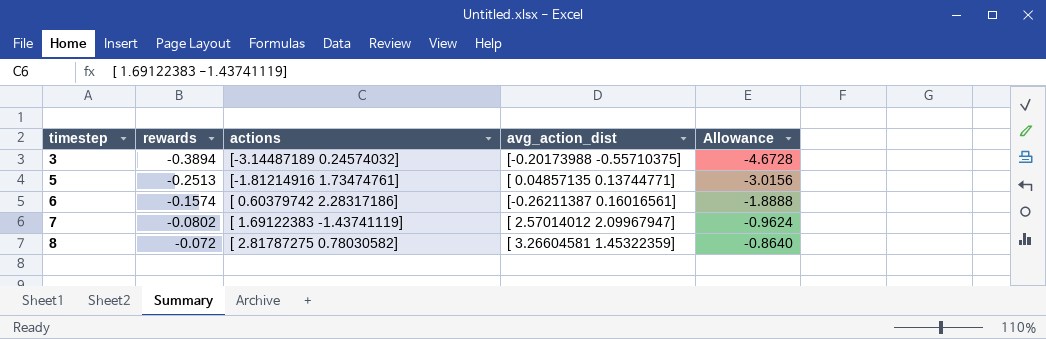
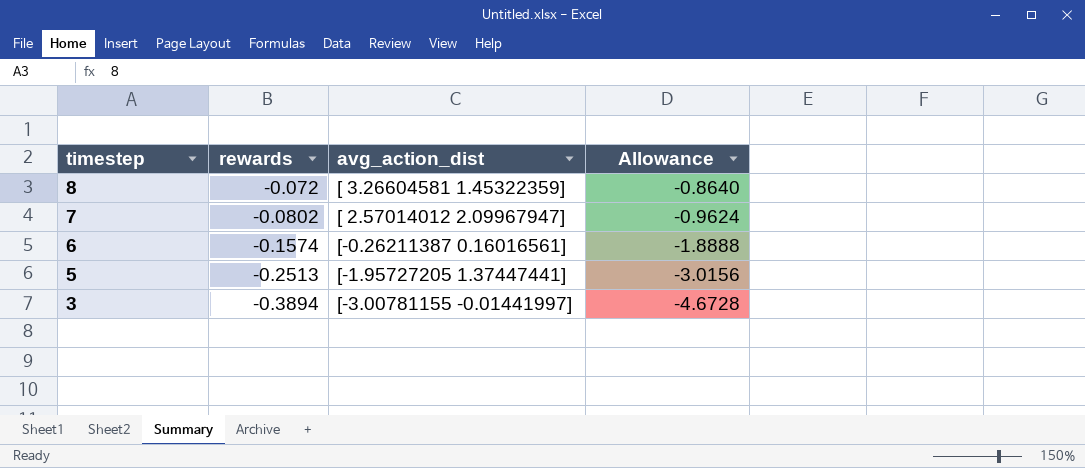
row order: timestep ascending -> timestep descending
column actions | position: 3 -> none
5 | avg_action_dist: [ 0.04857135 0.13744771] -> [-1.95727205 1.37447441]
3 | avg_action_dist: [-0.20173988 -0.55710375] -> [-3.00781155 -0.01441997]

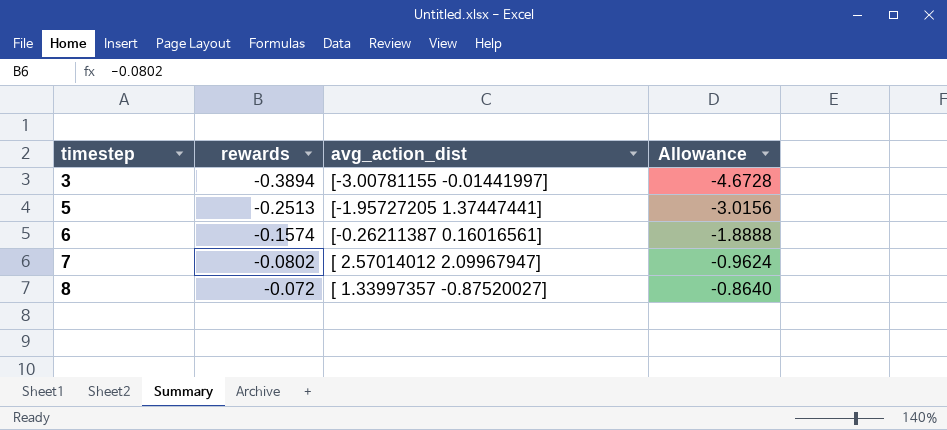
row order: timestep descending -> timestep ascending
8 | avg_action_dist: [ 3.26604581 1.45322359] -> [ 1.33997357 -0.87520027]

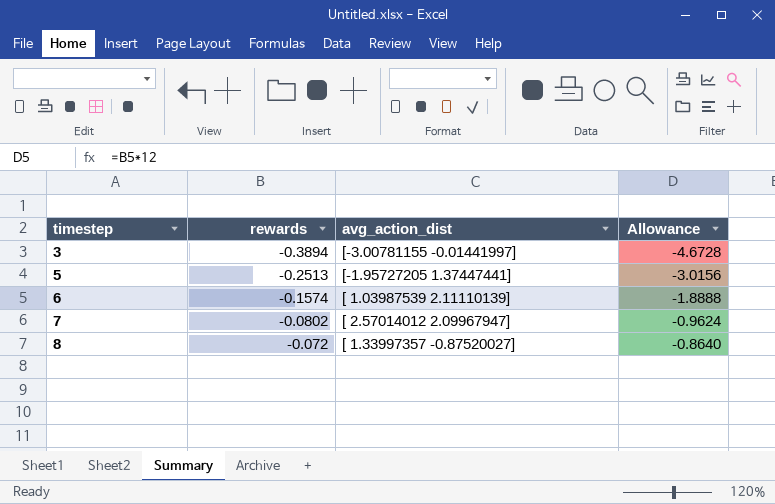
6 | avg_action_dist: [-0.26211387 0.16016561] -> [ 1.03987539 2.11110139]

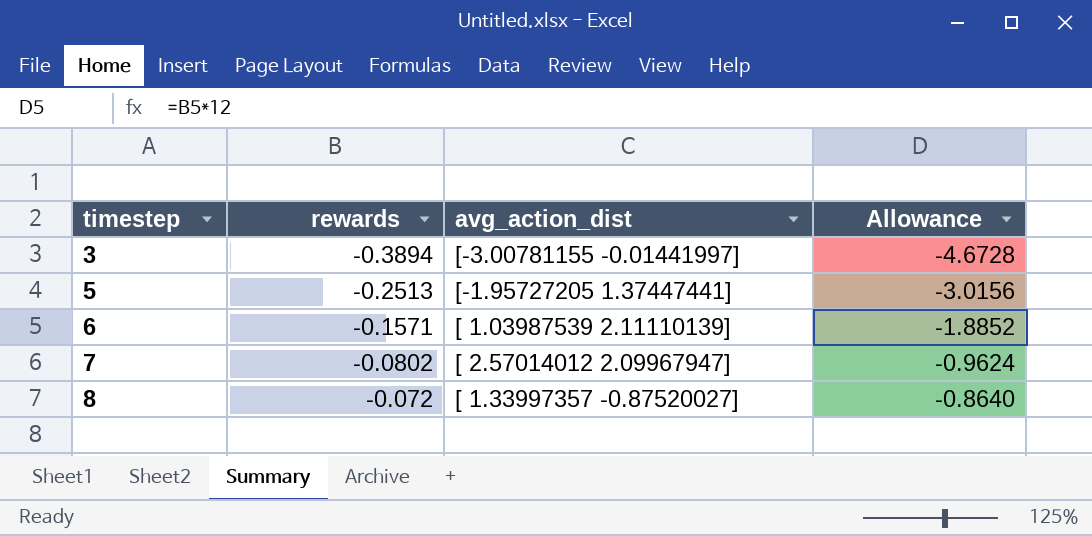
6 | rewards: -0.1574 -> -0.1571
6 | Allowance: -1.8888 -> -1.8852

